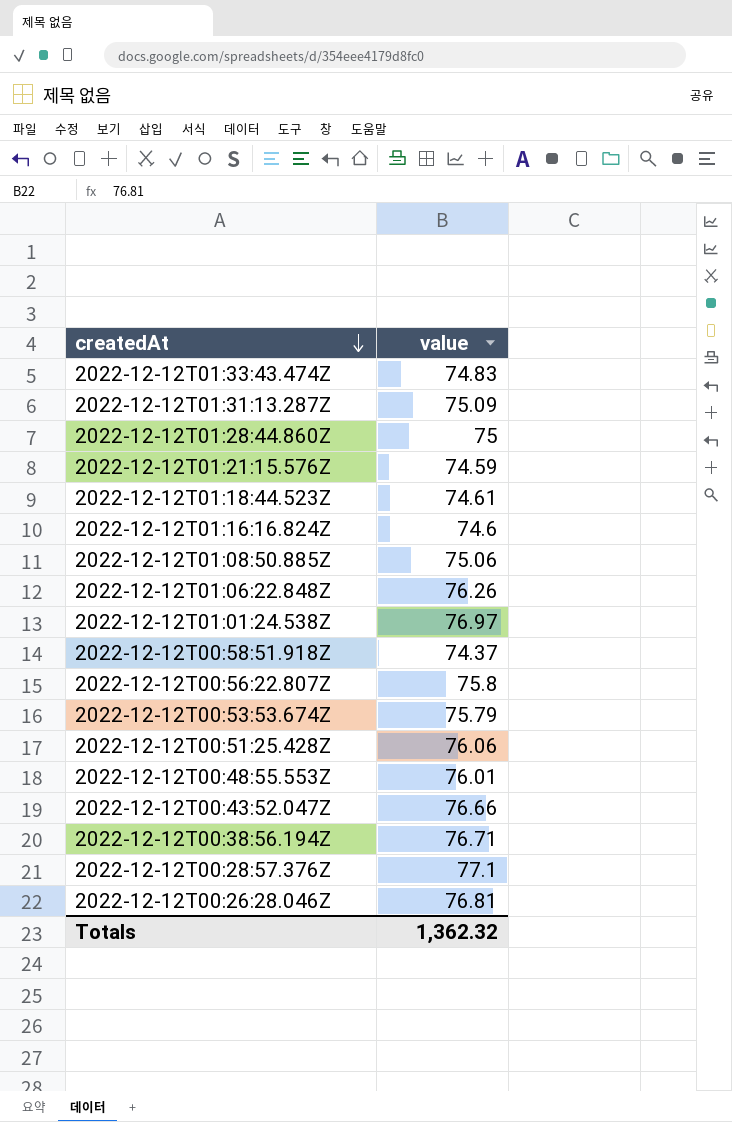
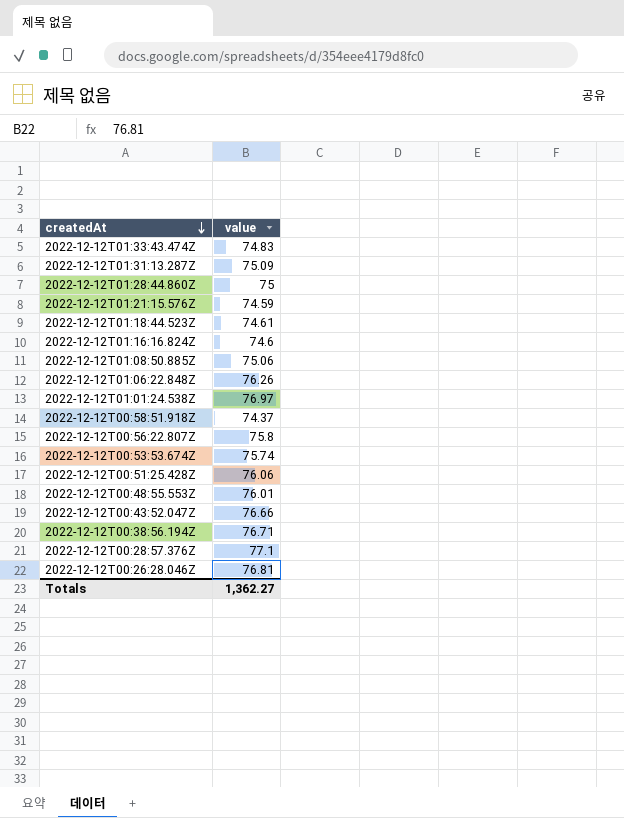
2022-12-12T00:53:53.674Z | value: 75.79 -> 75.74
Totals | value: 1,362.32 -> 1,362.27

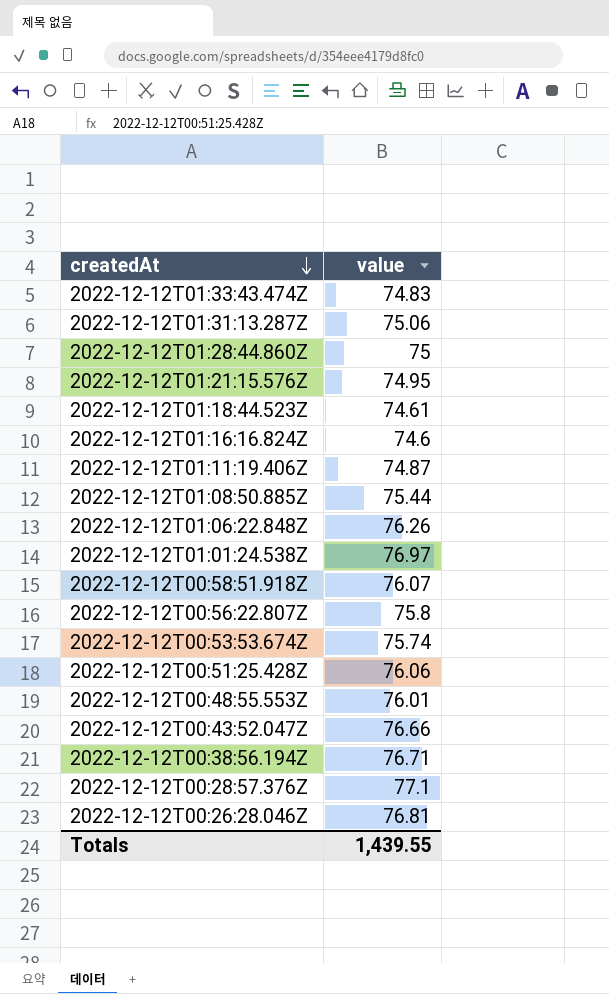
2022-12-12T01:31:13.287Z | value: 75.09 -> 75.06
2022-12-12T01:21:15.576Z | value: 74.59 -> 74.95
row 2022-12-12T01:11:19.406Z: none -> 74.87
2022-12-12T01:08:50.885Z | value: 75.06 -> 75.44
2022-12-12T00:58:51.918Z | value: 74.37 -> 76.07
Totals | value: 1,362.27 -> 1,439.55

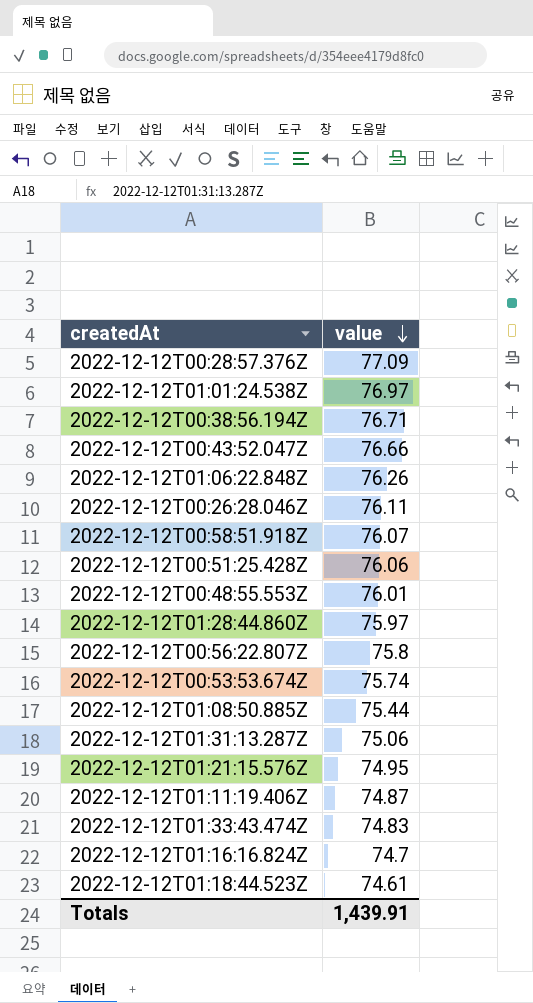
row order: createdAt descending -> value descending
2022-12-12T00:28:57.376Z | value: 77.1 -> 77.09
2022-12-12T00:26:28.046Z | value: 76.81 -> 76.11
2022-12-12T01:28:44.860Z | value: 75 -> 75.97
2022-12-12T01:16:16.824Z | value: 74.6 -> 74.7
Totals | value: 1,439.55 -> 1,439.91

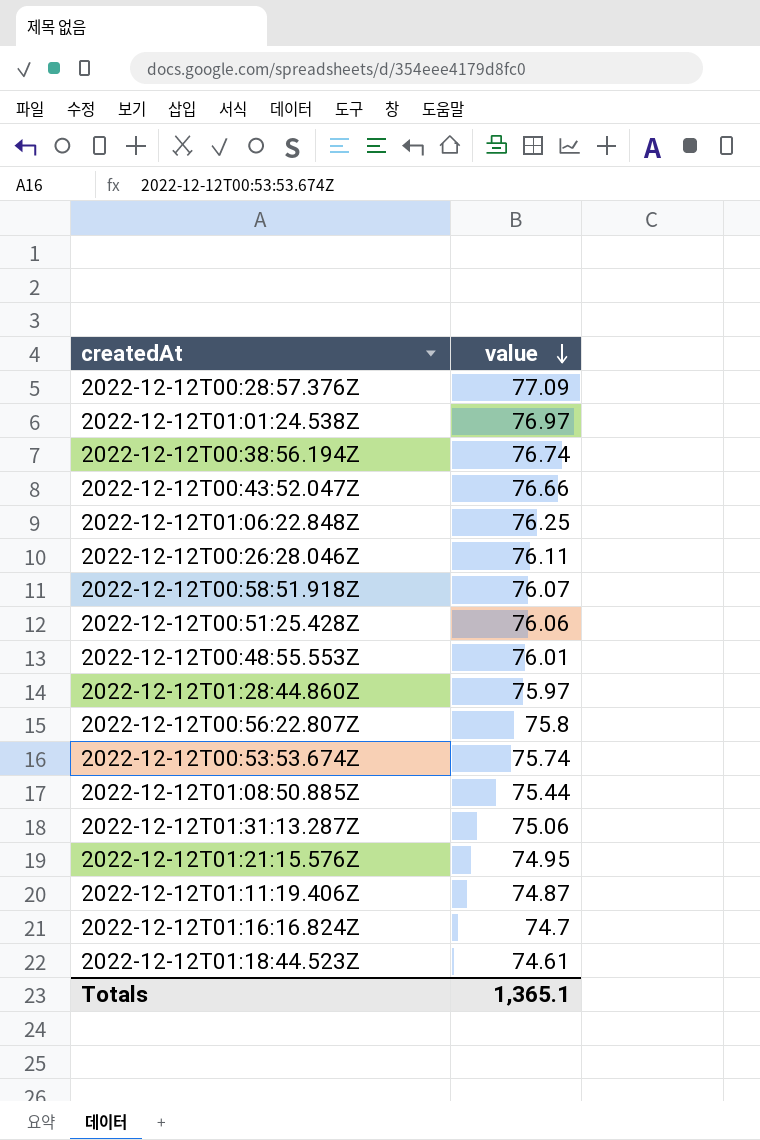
row 2022-12-12T01:33:43.474Z: 74.83 -> none
2022-12-12T00:38:56.194Z | value: 76.71 -> 76.74
2022-12-12T01:06:22.848Z | value: 76.26 -> 76.25
Totals | value: 1,439.91 -> 1,365.1

